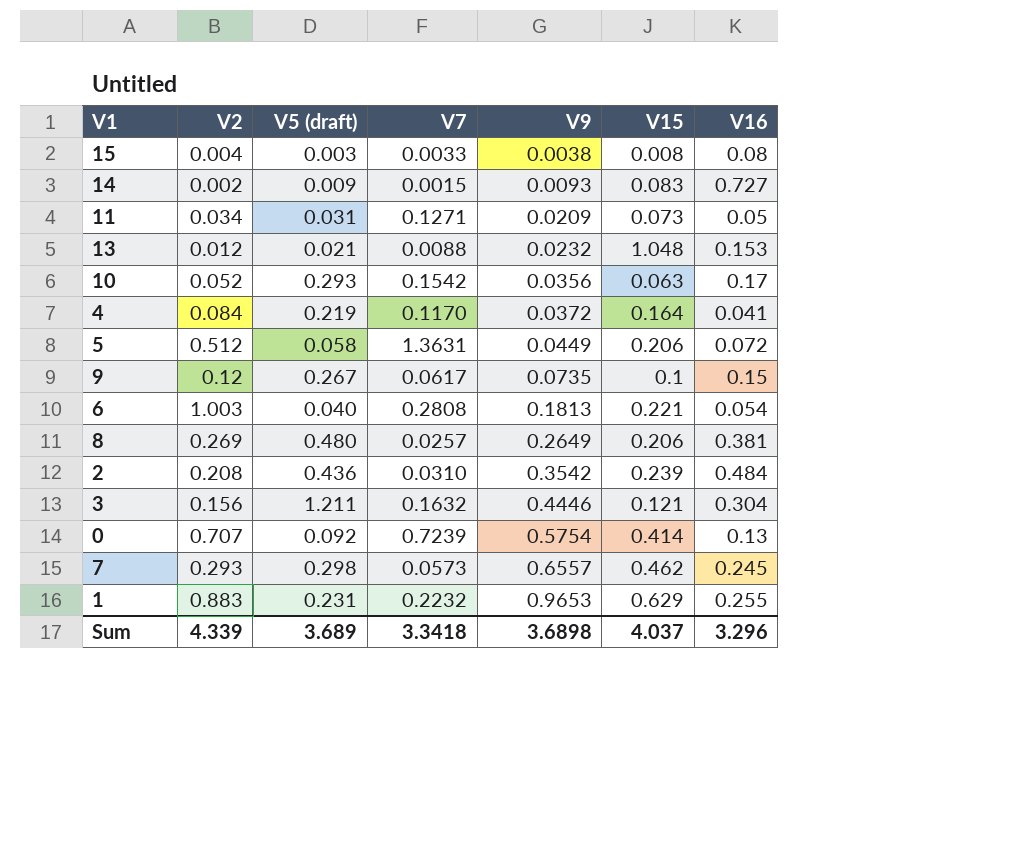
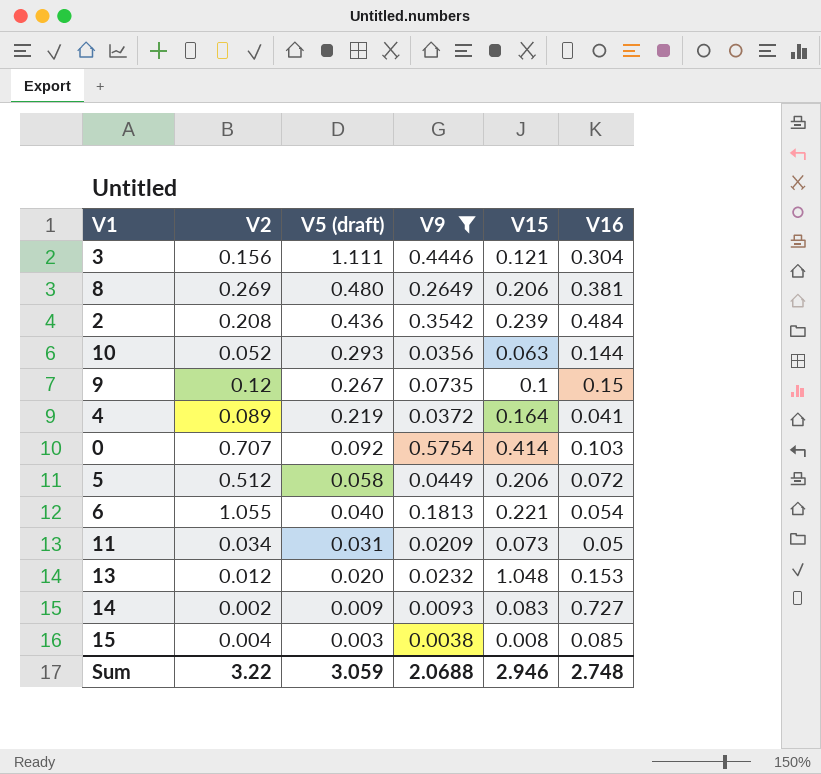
filter: none -> V9 <= 0.5754
row order: V9 ascending -> V5 (draft) descending
column V7 | position: 4 -> none
3 | V5 (draft): 1.211 -> 1.111
10 | V16: 0.17 -> 0.144
4 | V2: 0.084 -> 0.089
0 | V16: 0.13 -> 0.103
6 | V2: 1.003 -> 1.055
13 | V5 (draft): 0.021 -> 0.020
15 | V16: 0.08 -> 0.085
Sum | V2: 4.339 -> 3.22
Sum | V5 (draft): 3.689 -> 3.059
Sum | V9: 3.6898 -> 2.0688
Sum | V15: 4.037 -> 2.946
Sum | V16: 3.296 -> 2.748

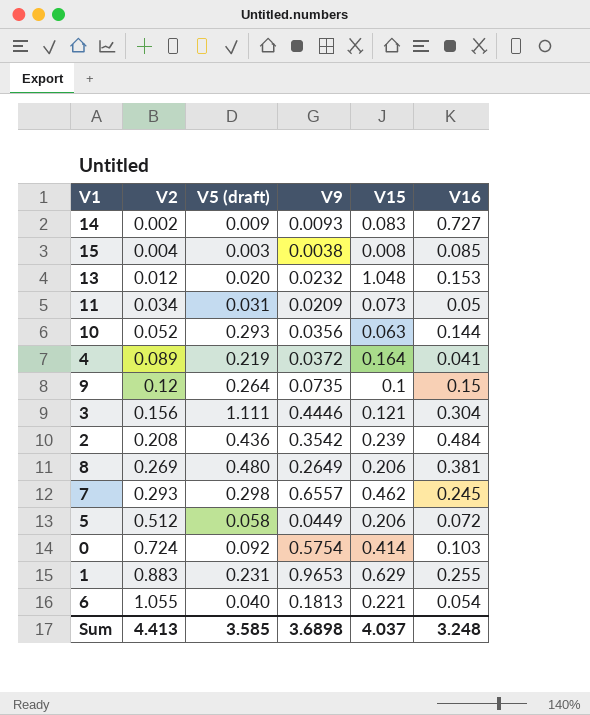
filter: V9 <= 0.5754 -> none
row order: V5 (draft) descending -> V2 ascending
9 | V5 (draft): 0.267 -> 0.264
0 | V2: 0.707 -> 0.724
Sum | V2: 3.22 -> 4.413
Sum | V5 (draft): 3.059 -> 3.585
Sum | V9: 2.0688 -> 3.6898
Sum | V15: 2.946 -> 4.037
Sum | V16: 2.748 -> 3.248

